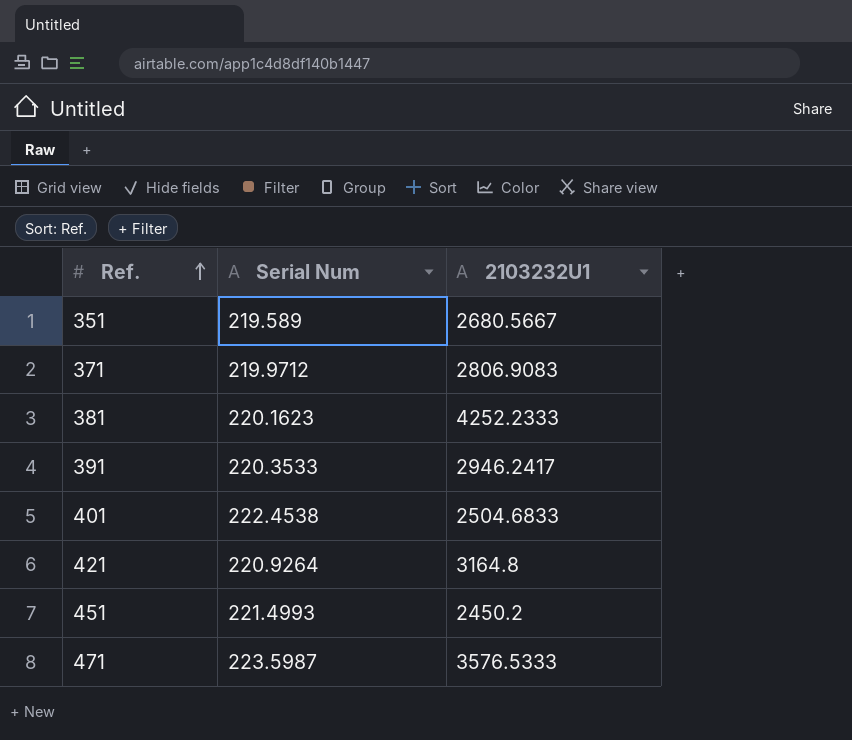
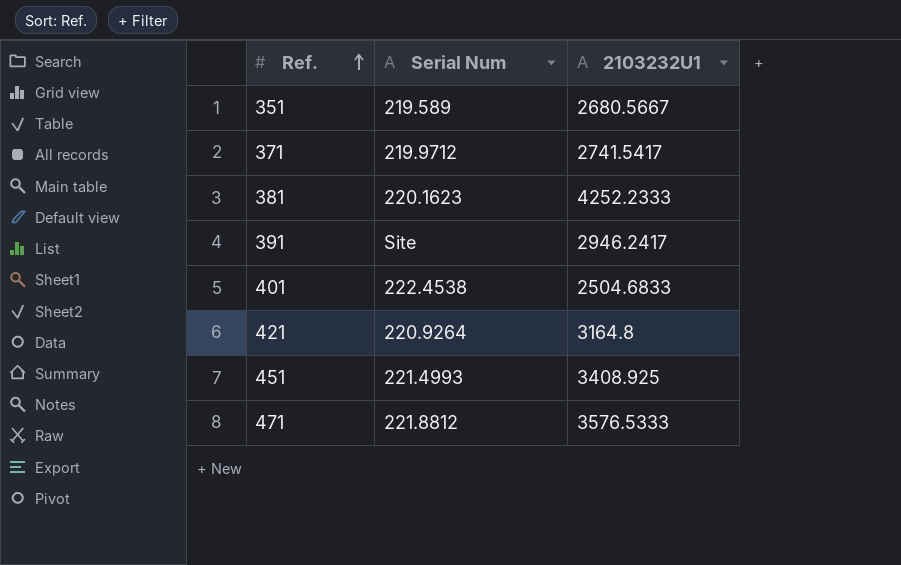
371 | 2103232U1: 2806.9083 -> 2741.5417
391 | Serial Num: 220.3533 -> Site
451 | 2103232U1: 2450.2 -> 3408.925
471 | Serial Num: 223.5987 -> 221.8812

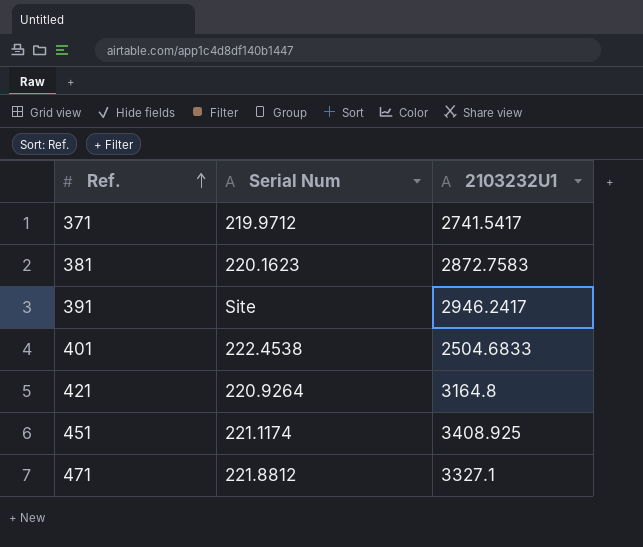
row 351: 219.589 | 2680.5667 -> none
381 | 2103232U1: 4252.2333 -> 2872.7583
451 | Serial Num: 221.4993 -> 221.1174
471 | 2103232U1: 3576.5333 -> 3327.1

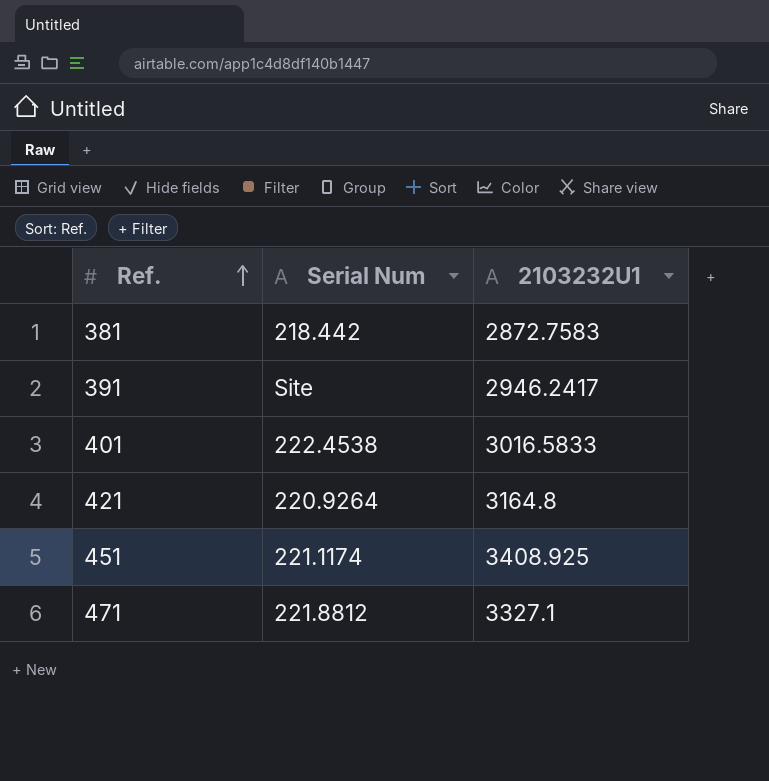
row 371: 219.9712 | 2741.5417 -> none
381 | Serial Num: 220.1623 -> 218.442
401 | 2103232U1: 2504.6833 -> 3016.5833

